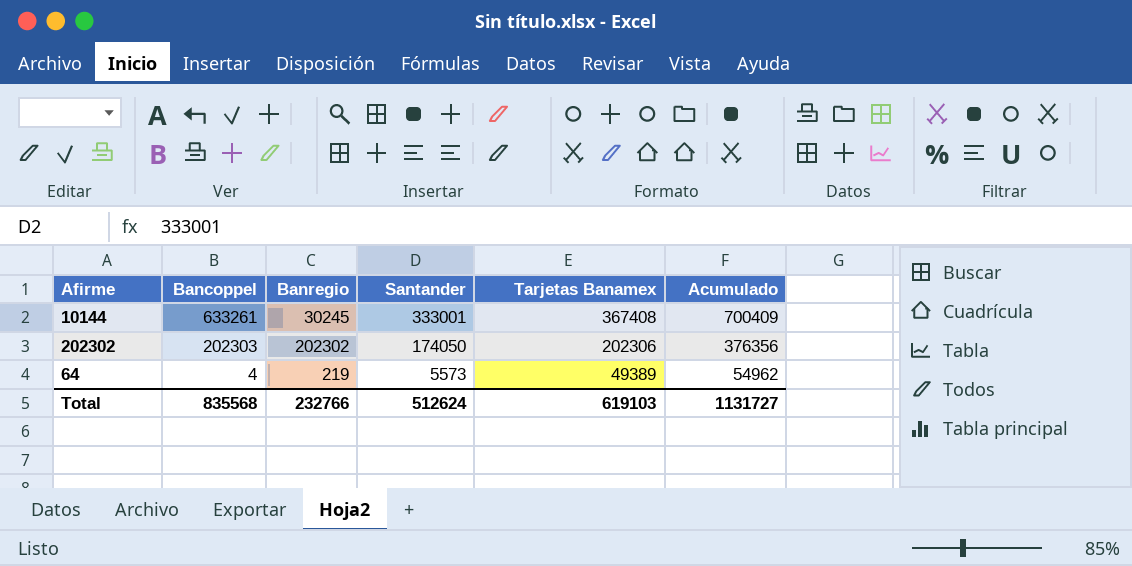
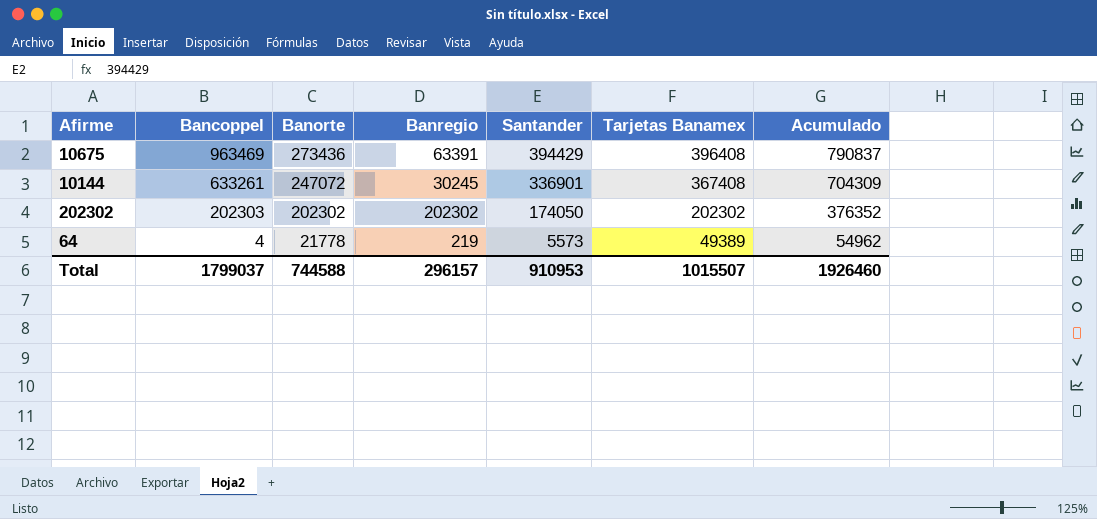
column Banorte | position: none -> 3
row 10675: none -> 963469 | 273436 | 63391 | 394429 | 396408 | 790837
10144 | Santander: 333001 -> 336901
10144 | Acumulado: 700409 -> 704309
202302 | Tarjetas Banamex: 202306 -> 202302
202302 | Acumulado: 376356 -> 376352
Total | Bancoppel: 835568 -> 1799037
Total | Banregio: 232766 -> 296157
Total | Santander: 512624 -> 910953
Total | Tarjetas Banamex: 619103 -> 1015507
Total | Acumulado: 1131727 -> 1926460

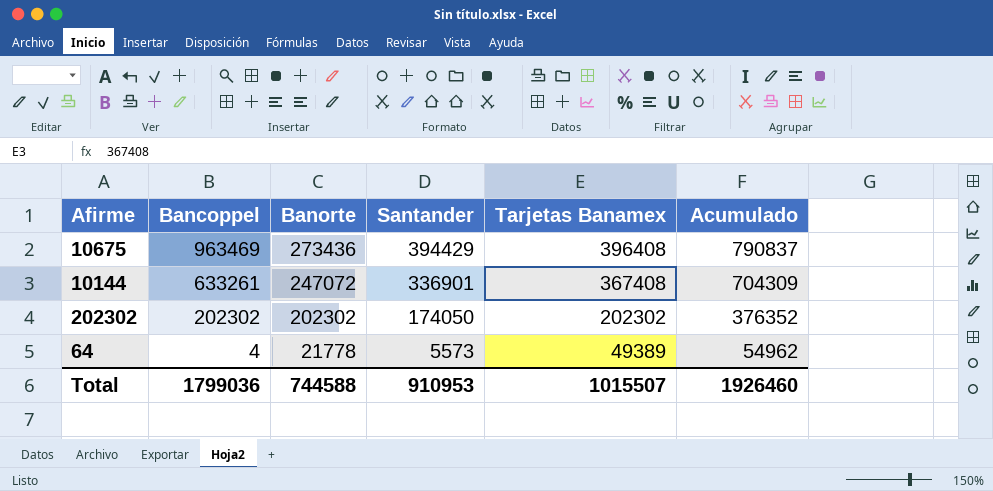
column Banregio | position: 4 -> none
202302 | Bancoppel: 202303 -> 202302
Total | Bancoppel: 1799037 -> 1799036

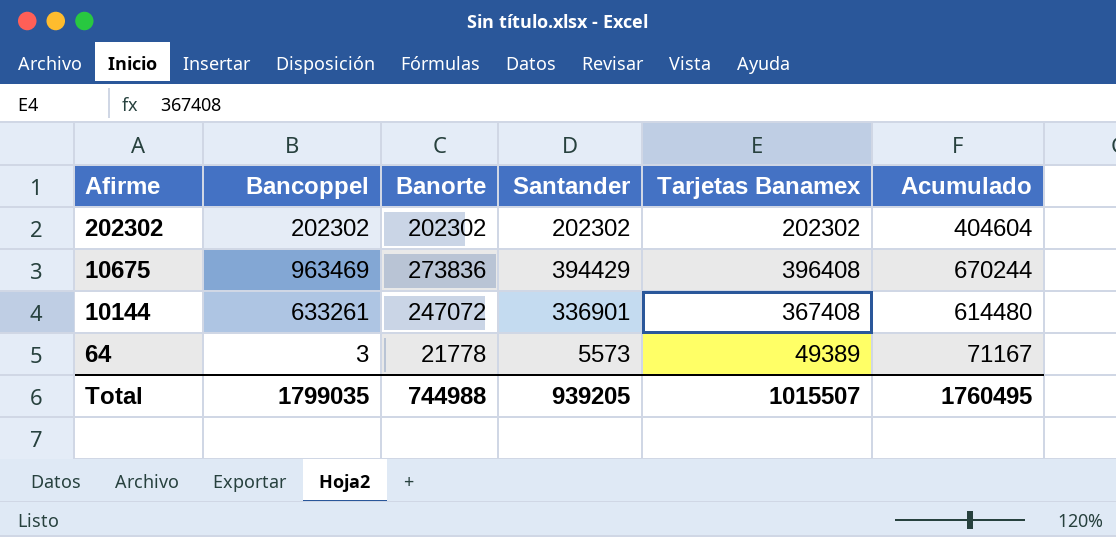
row order: Bancoppel descending -> Afirme descending
column Acumulado | formula: [Santander] + [Tarjetas Banamex] -> [Banorte] + [Tarjetas Banamex]
202302 | Santander: 174050 -> 202302
10675 | Banorte: 273436 -> 273836
64 | Bancoppel: 4 -> 3
Total | Bancoppel: 1799036 -> 1799035
Total | Banorte: 744588 -> 744988
Total | Santander: 910953 -> 939205
Total | Acumulado: 1926460 -> 1760495

